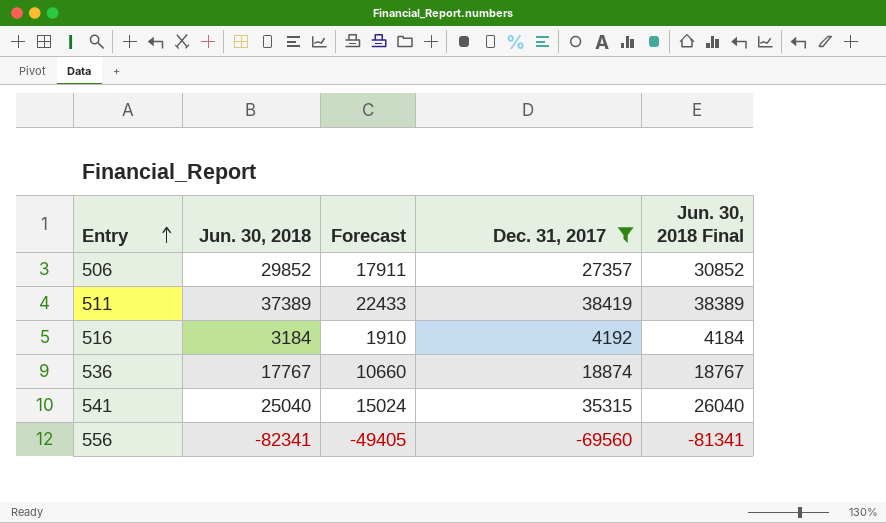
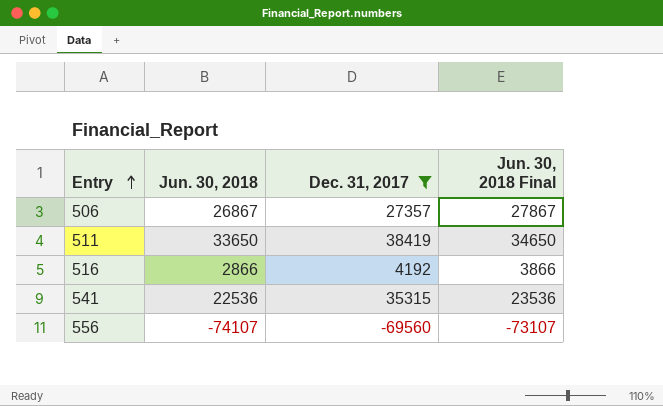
column Forecast | formula: [Jun. 30, 2018] * 0.6 -> none
row 536: 17767 | 10660 | 18874 | 18767 -> none
506 | Jun. 30, 2018: 29852 -> 26867
506 | Jun. 30, 2018 Final: 30852 -> 27867
511 | Jun. 30, 2018: 37389 -> 33650
511 | Jun. 30, 2018 Final: 38389 -> 34650
516 | Jun. 30, 2018: 3184 -> 2866
516 | Jun. 30, 2018 Final: 4184 -> 3866
541 | Jun. 30, 2018: 25040 -> 22536
541 | Jun. 30, 2018 Final: 26040 -> 23536
556 | Jun. 30, 2018: -82341 -> -74107
556 | Jun. 30, 2018 Final: -81341 -> -73107

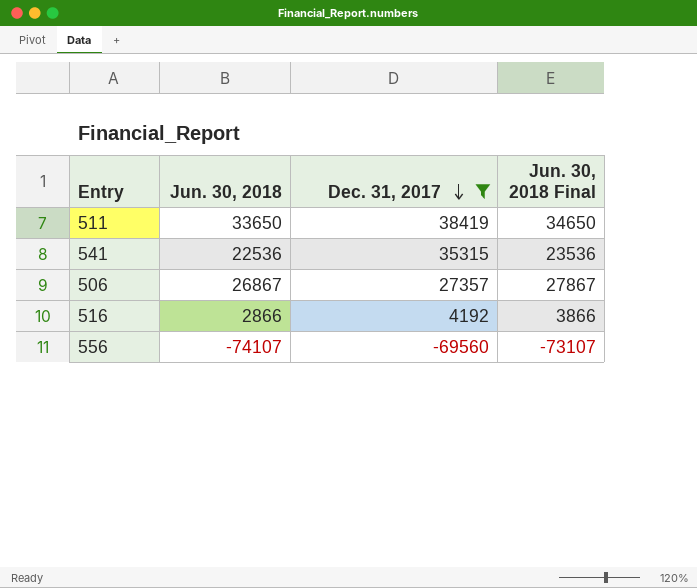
row order: Entry ascending -> Dec. 31, 2017 descending

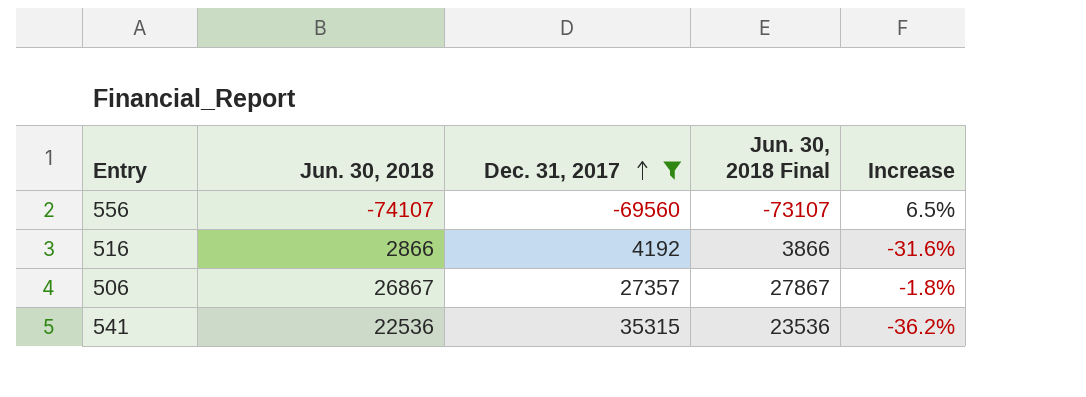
row order: Dec. 31, 2017 descending -> Dec. 31, 2017 ascending
column Increase | formula: none -> ([Jun. 30, 2018] - [Dec. 31, 2017]) / [Dec. 31, 2017]
row 511: 33650 | 38419 | 34650 -> none

